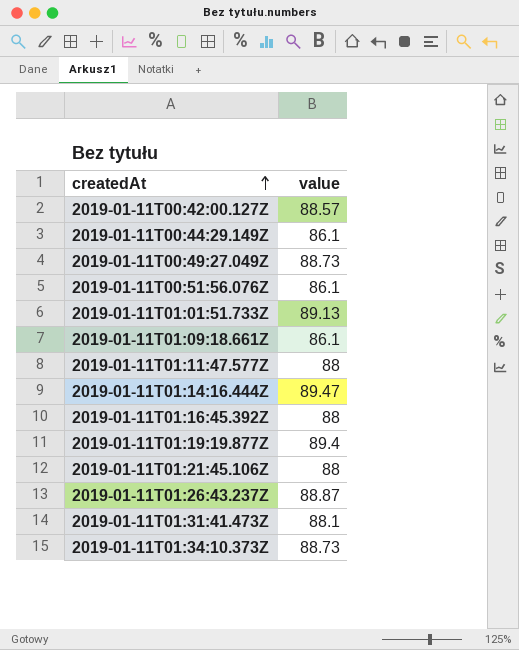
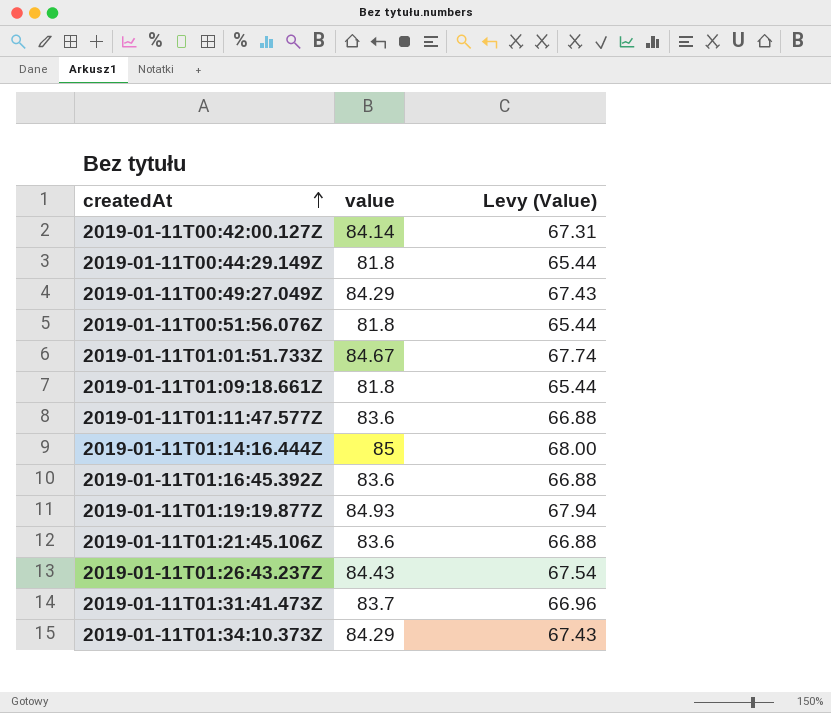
column Levy (Value) | formula: none -> [value] * 0.8
2019-01-11T00:42:00.127Z | value: 88.57 -> 84.14
2019-01-11T00:44:29.149Z | value: 86.1 -> 81.8
2019-01-11T00:49:27.049Z | value: 88.73 -> 84.29
2019-01-11T00:51:56.076Z | value: 86.1 -> 81.8
2019-01-11T01:01:51.733Z | value: 89.13 -> 84.67
2019-01-11T01:09:18.661Z | value: 86.1 -> 81.8
2019-01-11T01:11:47.577Z | value: 88 -> 83.6
2019-01-11T01:14:16.444Z | value: 89.47 -> 85
2019-01-11T01:16:45.392Z | value: 88 -> 83.6
2019-01-11T01:19:19.877Z | value: 89.4 -> 84.93
2019-01-11T01:21:45.106Z | value: 88 -> 83.6
2019-01-11T01:26:43.237Z | value: 88.87 -> 84.43
2019-01-11T01:31:41.473Z | value: 88.1 -> 83.7
2019-01-11T01:34:10.373Z | value: 88.73 -> 84.29

